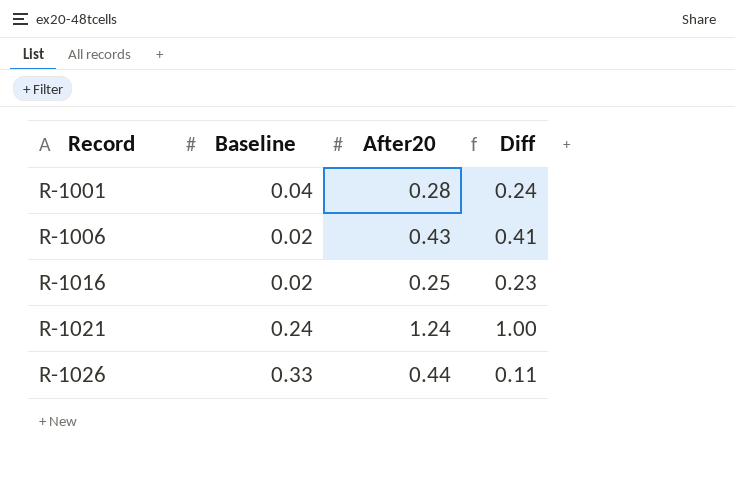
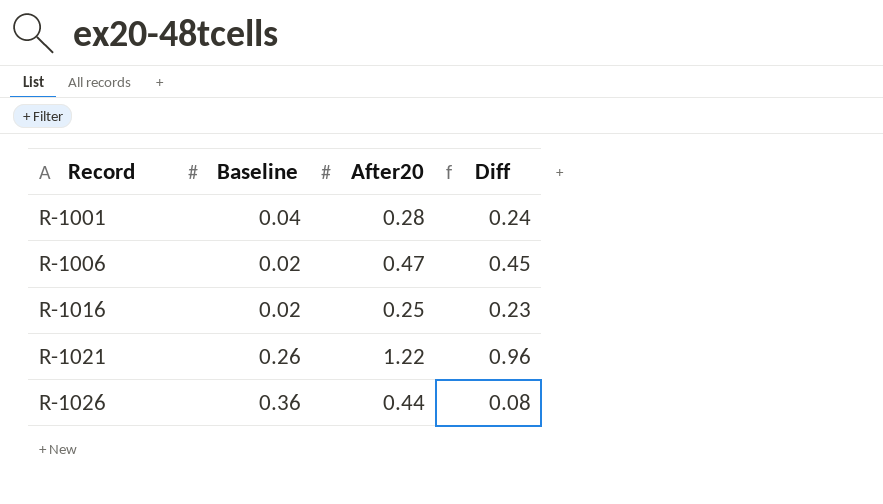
R-1006 | After20: 0.43 -> 0.47
R-1006 | Diff: 0.41 -> 0.45
R-1021 | Baseline: 0.24 -> 0.26
R-1021 | After20: 1.24 -> 1.22
R-1021 | Diff: 1.00 -> 0.96
R-1026 | Baseline: 0.33 -> 0.36
R-1026 | Diff: 0.11 -> 0.08

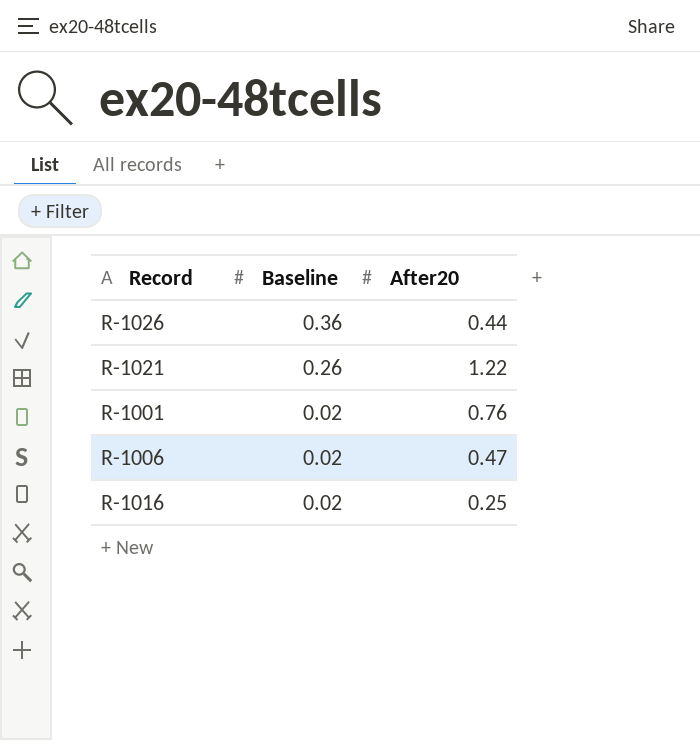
row order: Record ascending -> Baseline descending
column Diff | formula: [After20] - [Baseline] -> none
R-1001 | Baseline: 0.04 -> 0.02
R-1001 | After20: 0.28 -> 0.76

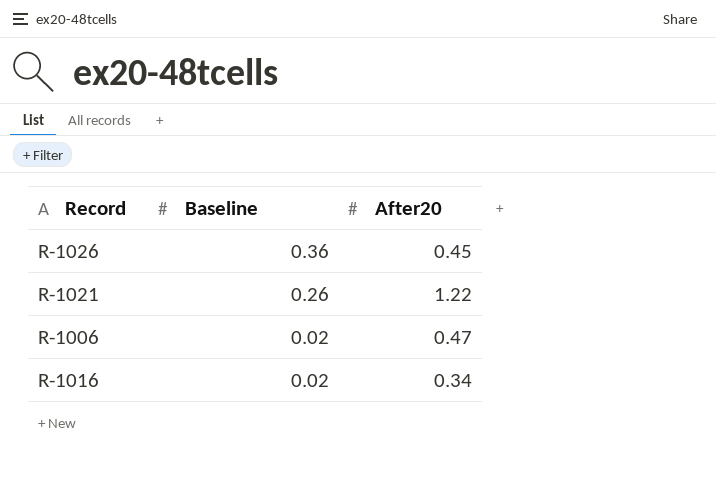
row R-1001: 0.02 | 0.76 -> none
R-1026 | After20: 0.44 -> 0.45
R-1016 | After20: 0.25 -> 0.34

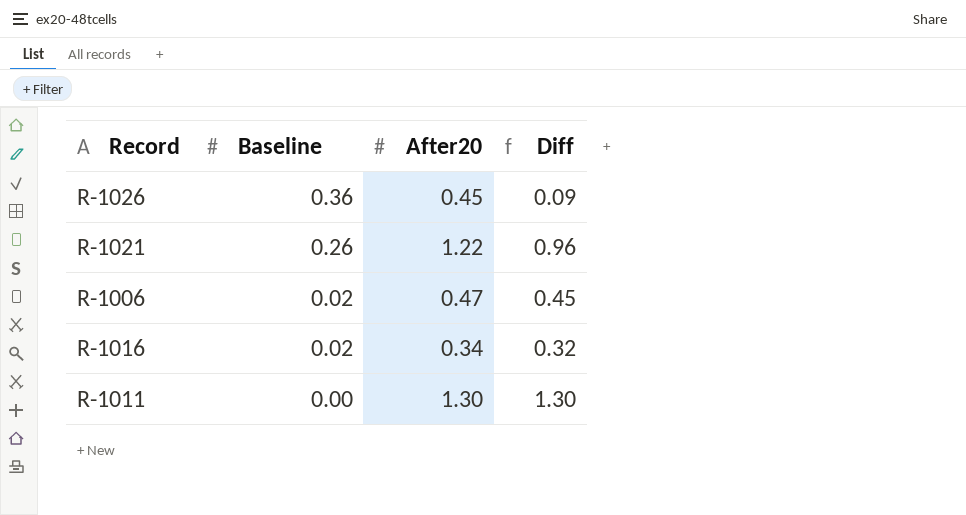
column Diff | formula: none -> [After20] - [Baseline]
row R-1011: none -> 0.00 | 1.30 | 1.30

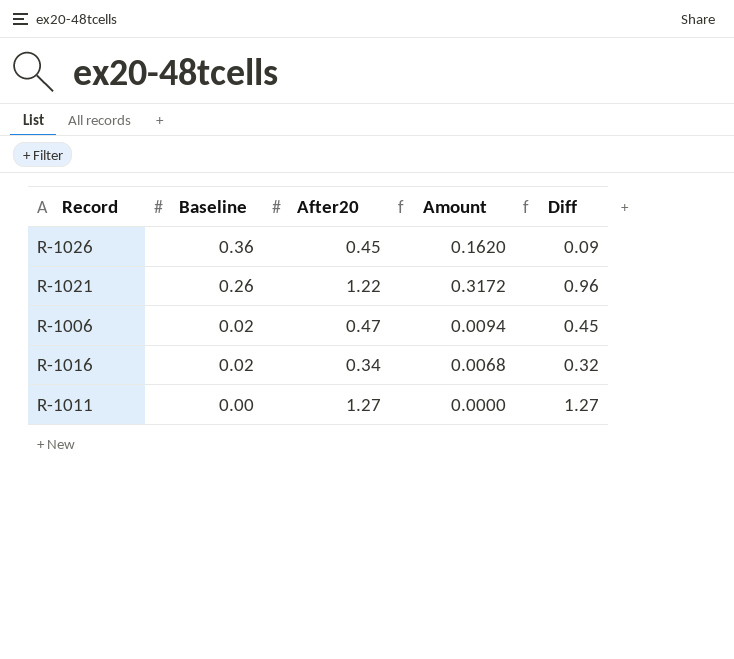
column Amount | formula: none -> [Baseline] * [After20]
R-1011 | After20: 1.30 -> 1.27
R-1011 | Diff: 1.30 -> 1.27

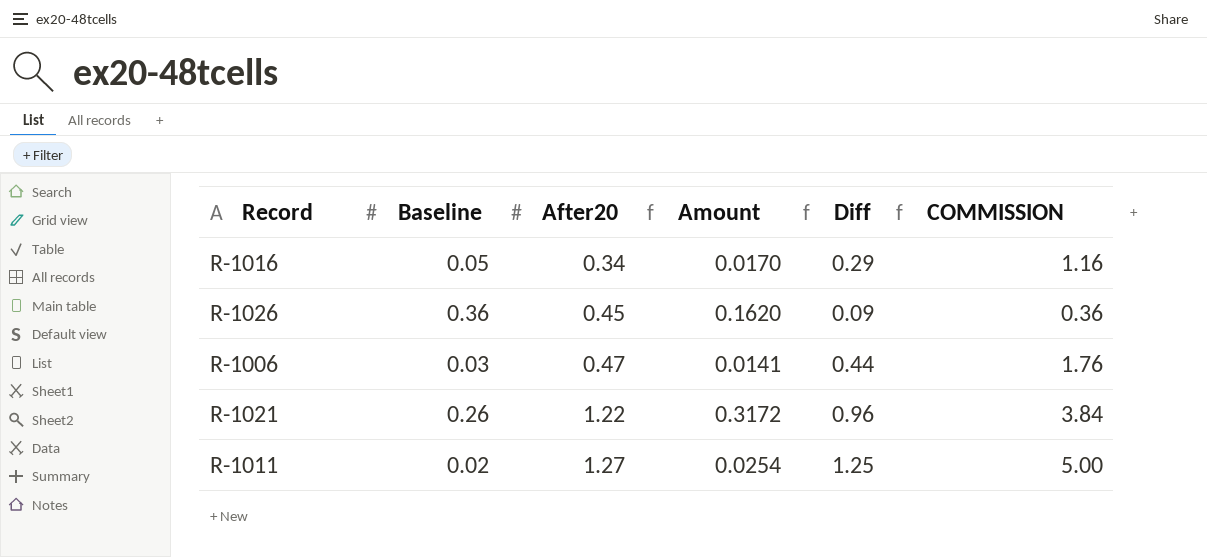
row order: Baseline descending -> After20 ascending
column COMMISSION | formula: none -> [Diff] * 4
R-1016 | Baseline: 0.02 -> 0.05
R-1016 | Amount: 0.0068 -> 0.0170
R-1016 | Diff: 0.32 -> 0.29
R-1006 | Baseline: 0.02 -> 0.03
R-1006 | Amount: 0.0094 -> 0.0141
R-1006 | Diff: 0.45 -> 0.44
R-1011 | Baseline: 0.00 -> 0.02
R-1011 | Amount: 0.0000 -> 0.0254
R-1011 | Diff: 1.27 -> 1.25

